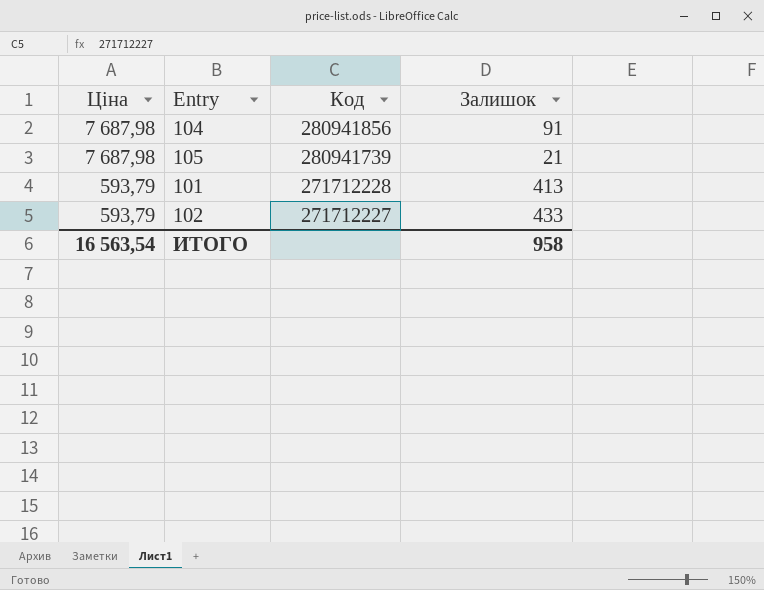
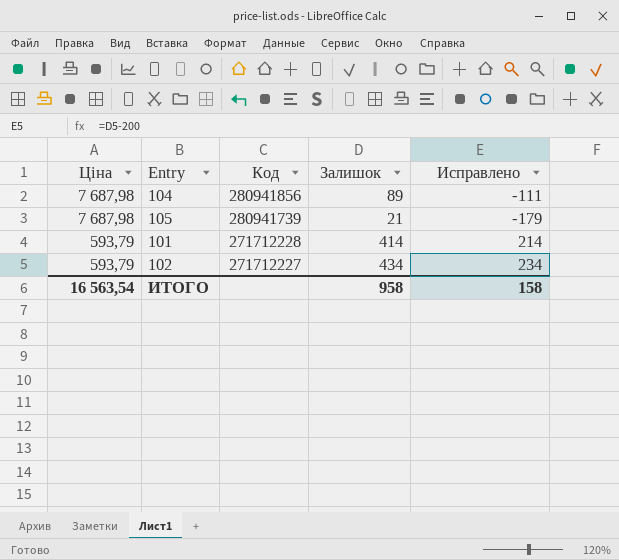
column Исправлено | formula: none -> [Залишок] - 200
104 | Залишок: 91 -> 89
101 | Залишок: 413 -> 414
102 | Залишок: 433 -> 434

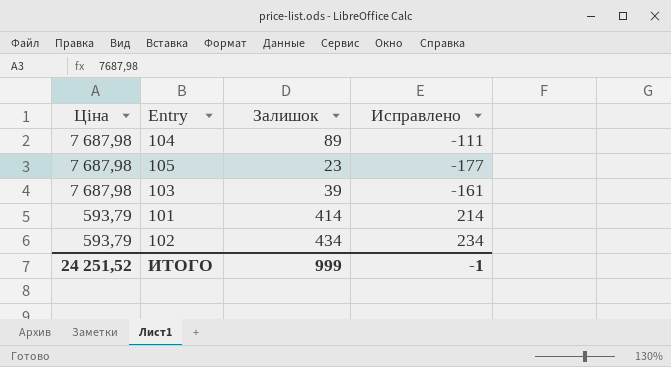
column Код | position: 3 -> none
105 | Залишок: 21 -> 23
105 | Исправлено: -179 -> -177
row 103: none -> 7 687,98 | 39 | -161
ИТОГО | Ціна: 16 563,54 -> 24 251,52
ИТОГО | Залишок: 958 -> 999
ИТОГО | Исправлено: 158 -> -1

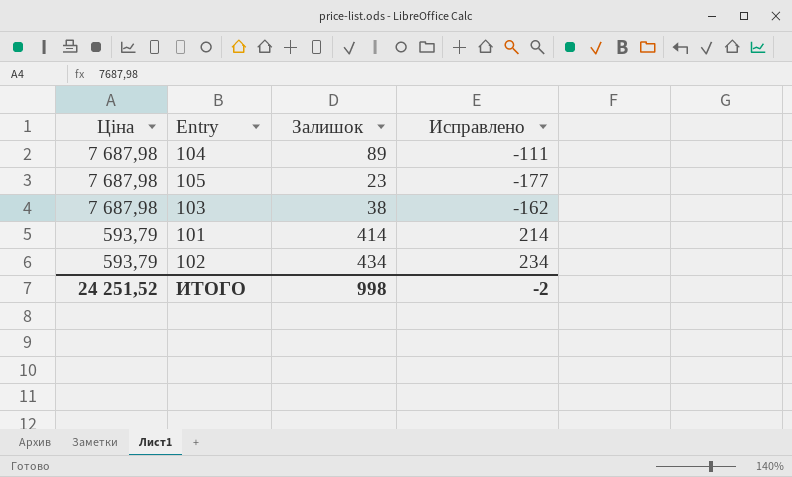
103 | Залишок: 39 -> 38
103 | Исправлено: -161 -> -162
ИТОГО | Залишок: 999 -> 998
ИТОГО | Исправлено: -1 -> -2

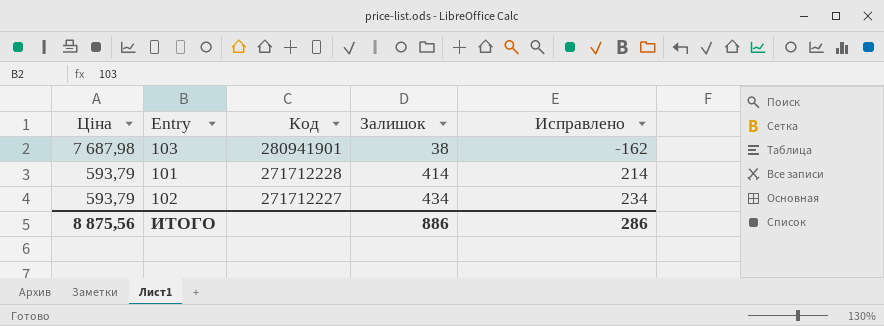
column Код | position: none -> 3
row 104: 7 687,98 | 89 | -111 -> none
row 105: 7 687,98 | 23 | -177 -> none
ИТОГО | Ціна: 24 251,52 -> 8 875,56
ИТОГО | Залишок: 998 -> 886
ИТОГО | Исправлено: -2 -> 286

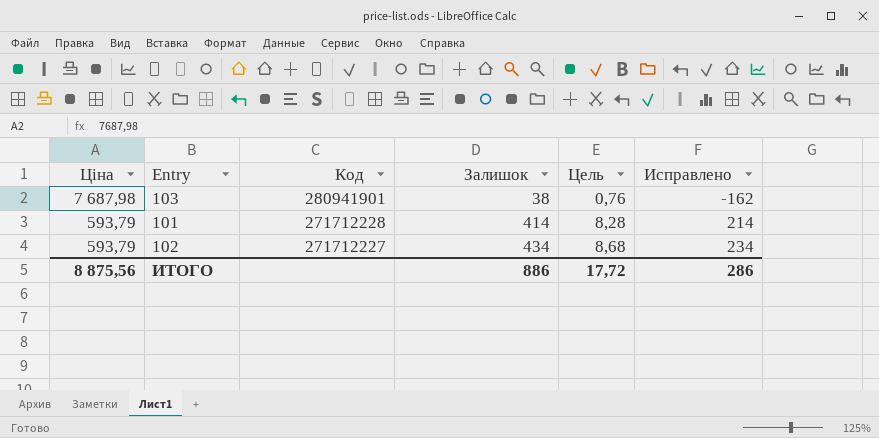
column Цель | formula: none -> [Залишок] * 0,02

